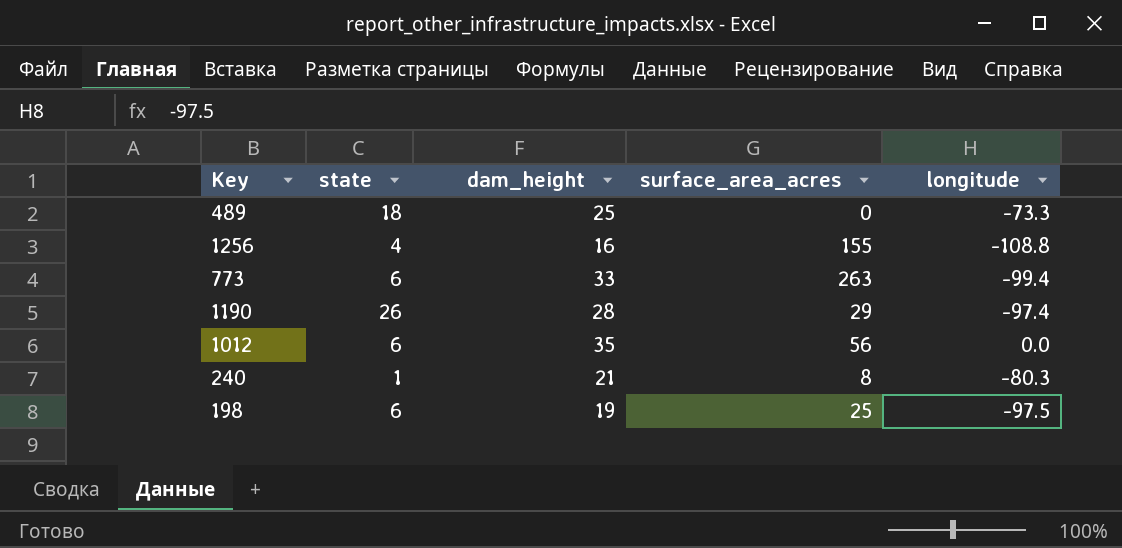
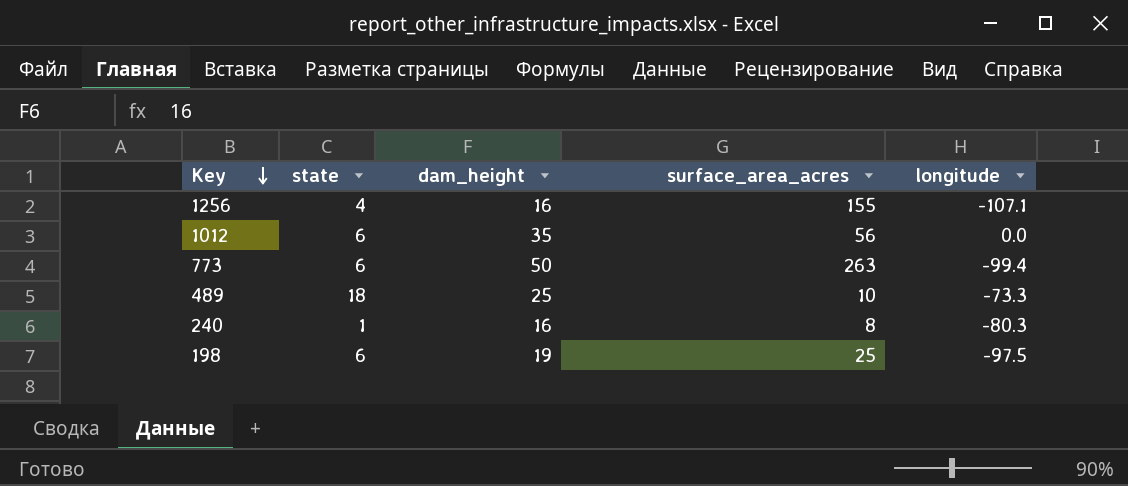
row order: none -> Key descending
row 1190: 26 | 28 | 29 | -97.4 -> none
1256 | longitude: -108.8 -> -107.1
773 | dam_height: 33 -> 50
489 | surface_area_acres: 0 -> 10
240 | dam_height: 21 -> 16

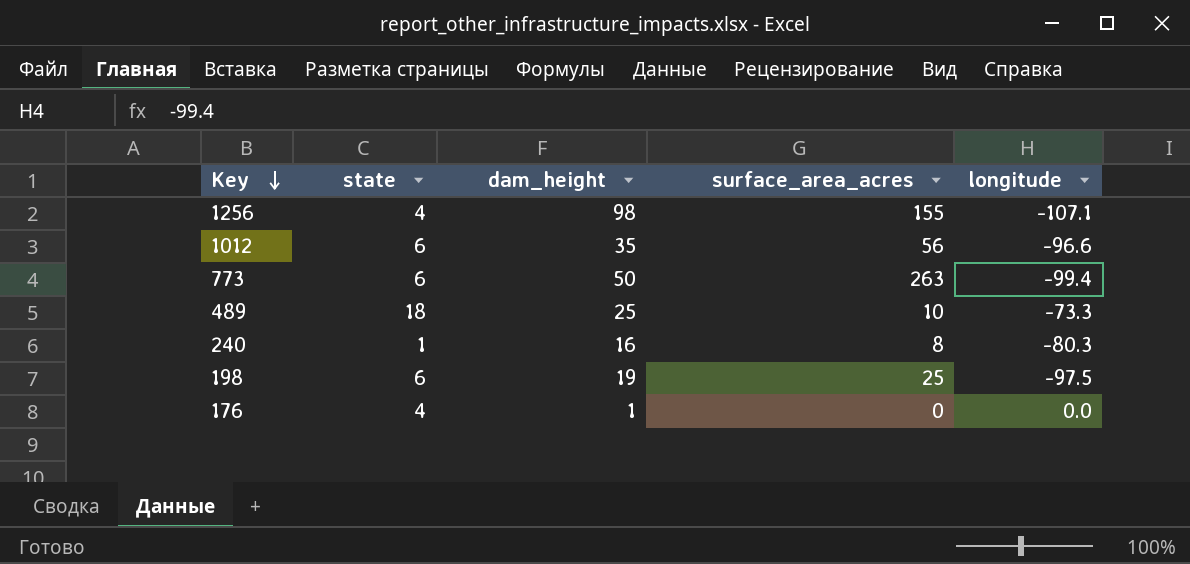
1256 | dam_height: 16 -> 98
1012 | longitude: 0.0 -> -96.6
row 176: none -> 4 | 1 | 0 | 0.0

